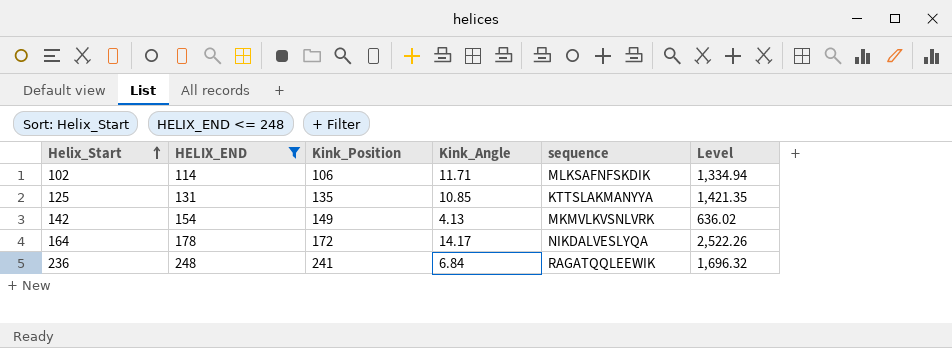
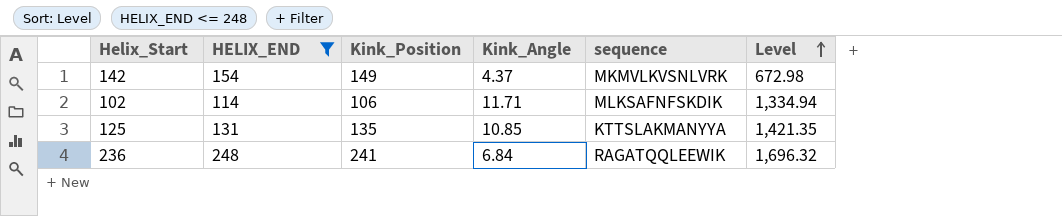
row order: Helix_Start ascending -> Level ascending
row 164: 178 | 172 | 14.17 | NIKDALVESLYQA | 2,522.26 -> none
142 | Kink_Angle: 4.13 -> 4.37
142 | Level: 636.02 -> 672.98

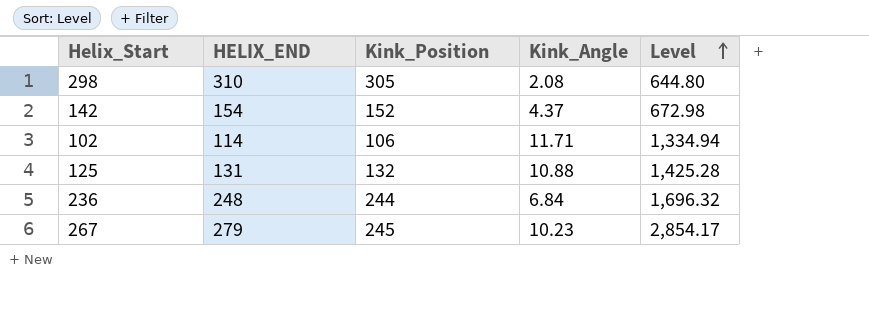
filter: HELIX_END <= 248 -> none
column sequence | position: 5 -> none
142 | Kink_Position: 149 -> 152
125 | Kink_Position: 135 -> 132
125 | Kink_Angle: 10.85 -> 10.88
125 | Level: 1,421.35 -> 1,425.28
236 | Kink_Position: 241 -> 244

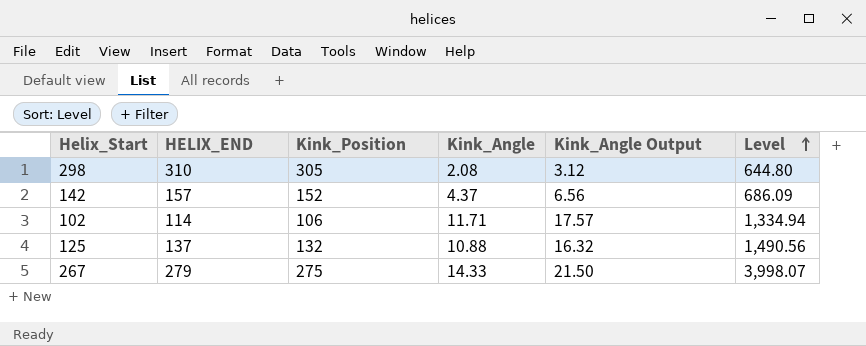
column Kink_Angle Output | formula: none -> [Kink_Angle] * 1.5
row 236: 248 | 244 | 6.84 | 1,696.32 -> none
142 | HELIX_END: 154 -> 157
142 | Level: 672.98 -> 686.09
125 | HELIX_END: 131 -> 137
125 | Level: 1,425.28 -> 1,490.56
267 | Kink_Position: 245 -> 275
267 | Kink_Angle: 10.23 -> 14.33
267 | Level: 2,854.17 -> 3,998.07

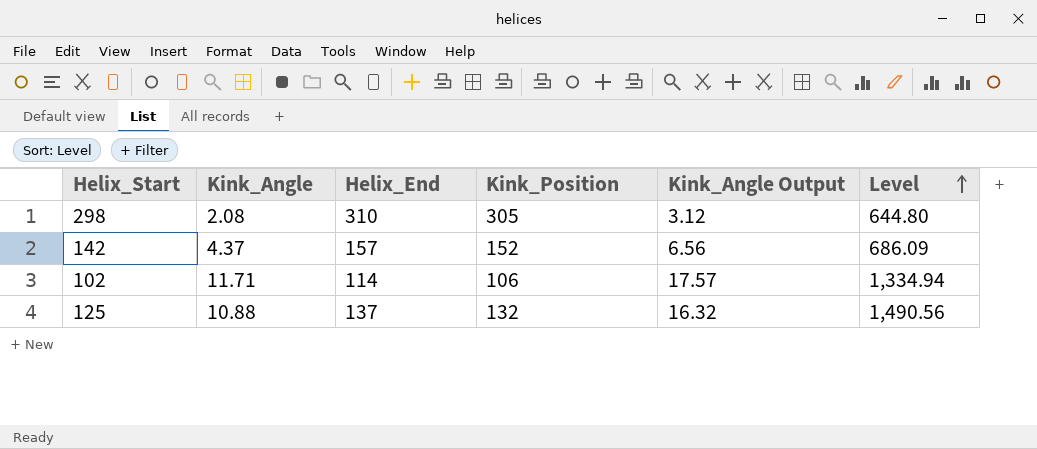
column Kink_Angle | position: 4 -> 2
column name: HELIX_END -> Helix_End
row 267: 279 | 275 | 14.33 | 21.50 | 3,998.07 -> none

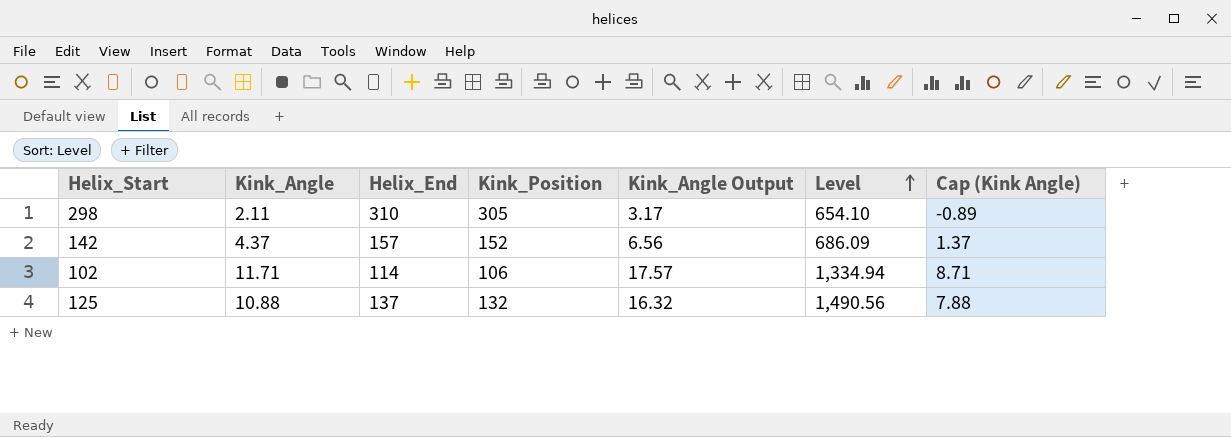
column Cap (Kink Angle) | formula: none -> [Kink_Angle] - 3
298 | Kink_Angle: 2.08 -> 2.11
298 | Kink_Angle Output: 3.12 -> 3.17
298 | Level: 644.80 -> 654.10

